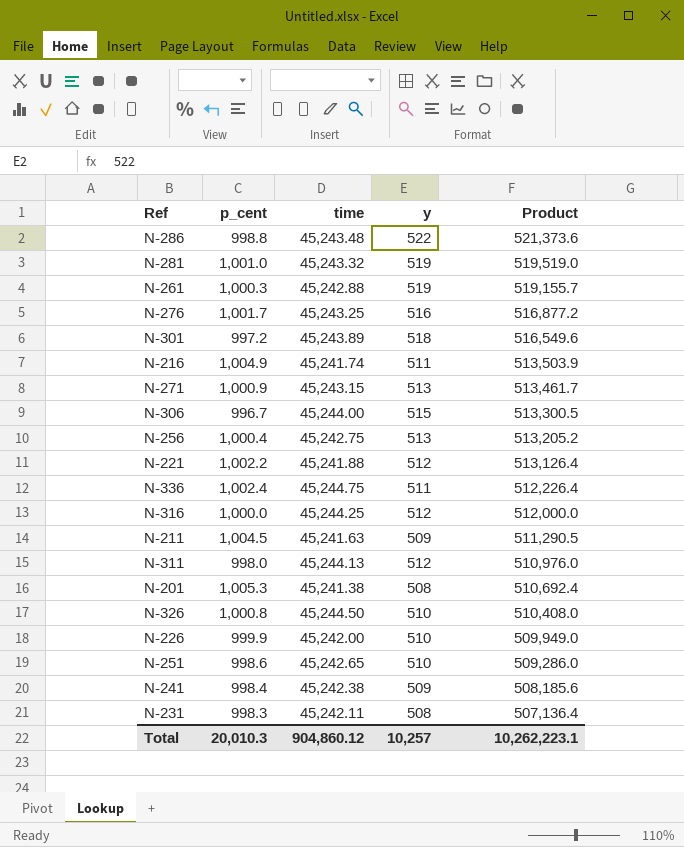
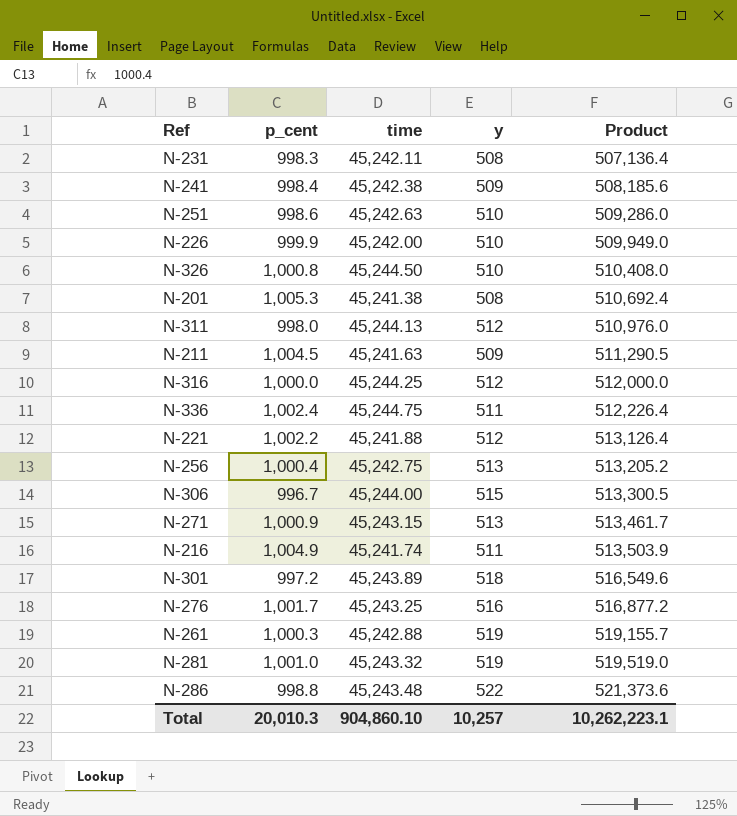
row order: Product descending -> Product ascending
N-251 | time: 45,242.65 -> 45,242.63
Total | time: 904,860.12 -> 904,860.10

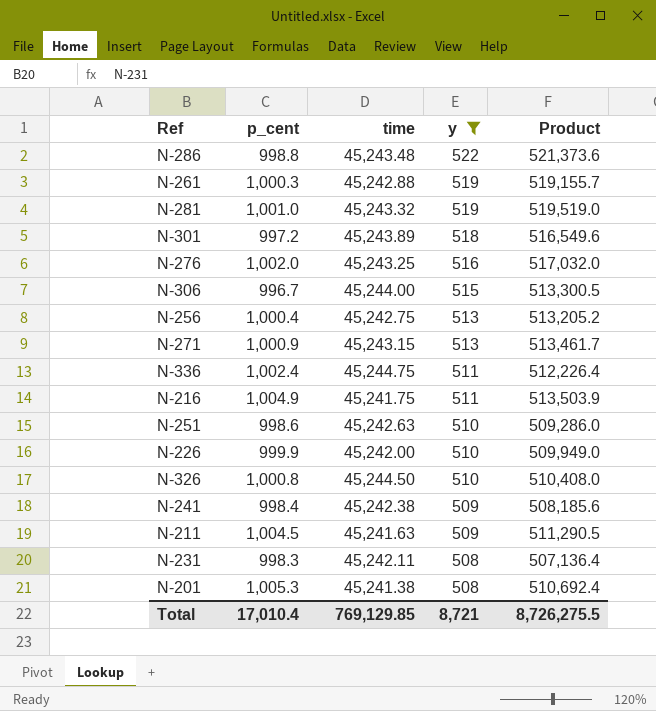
filter: none -> y != 512
row order: Product ascending -> y descending
N-276 | p_cent: 1,001.7 -> 1,002.0
N-276 | Product: 516,877.2 -> 517,032.0
N-216 | time: 45,241.74 -> 45,241.75
Total | p_cent: 20,010.3 -> 17,010.4
Total | time: 904,860.10 -> 769,129.85
Total | y: 10,257 -> 8,721
Total | Product: 10,262,223.1 -> 8,726,275.5

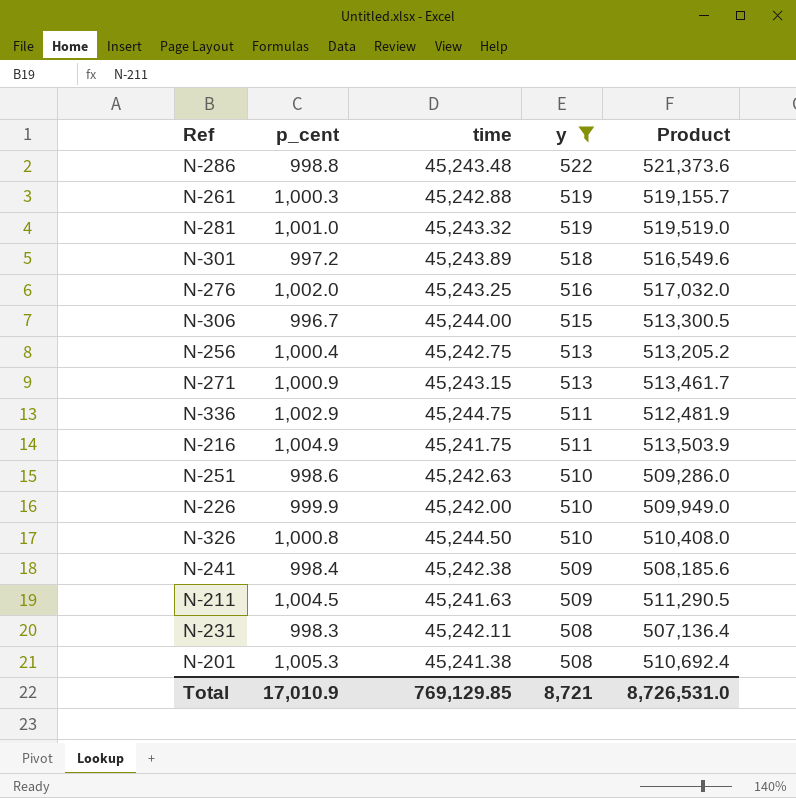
N-336 | p_cent: 1,002.4 -> 1,002.9
N-336 | Product: 512,226.4 -> 512,481.9
Total | p_cent: 17,010.4 -> 17,010.9
Total | Product: 8,726,275.5 -> 8,726,531.0

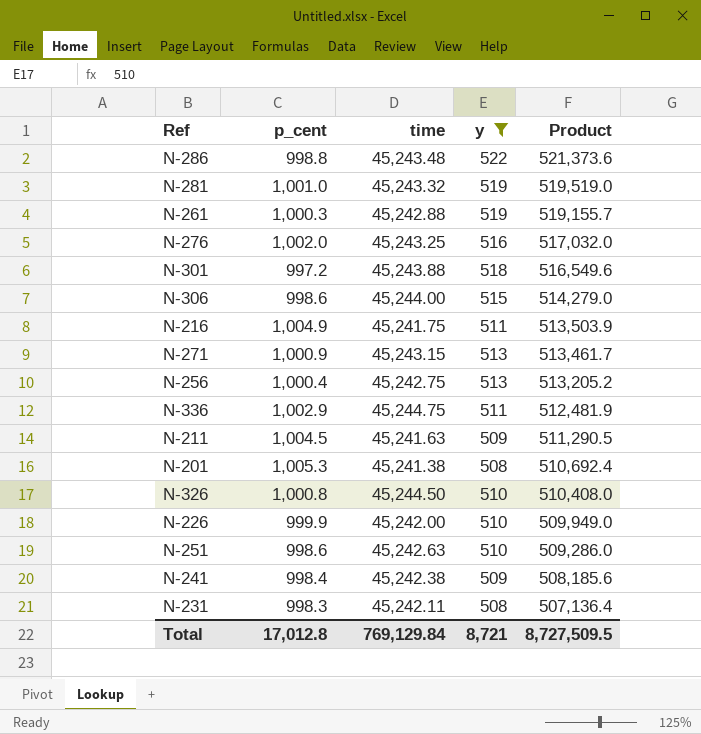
row order: y descending -> Product descending
N-301 | time: 45,243.89 -> 45,243.88
N-306 | p_cent: 996.7 -> 998.6
N-306 | Product: 513,300.5 -> 514,279.0
Total | p_cent: 17,010.9 -> 17,012.8
Total | time: 769,129.85 -> 769,129.84
Total | Product: 8,726,531.0 -> 8,727,509.5

